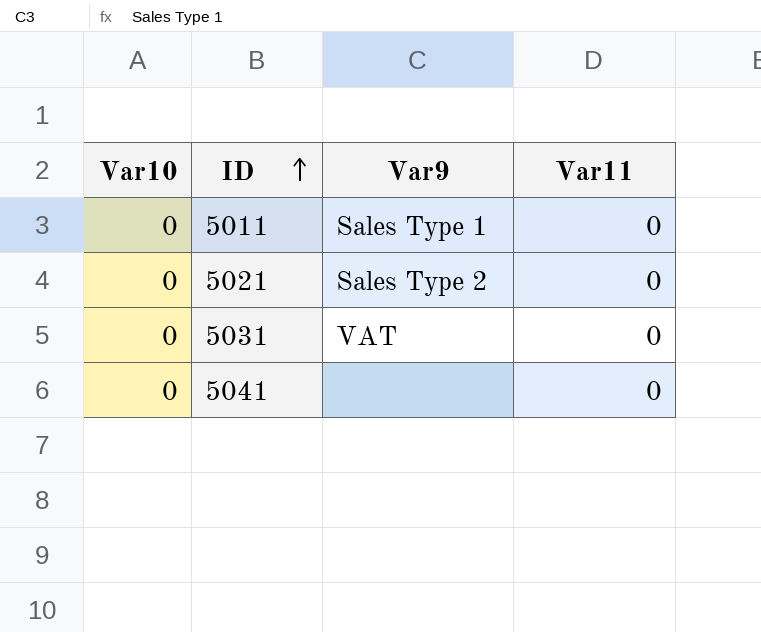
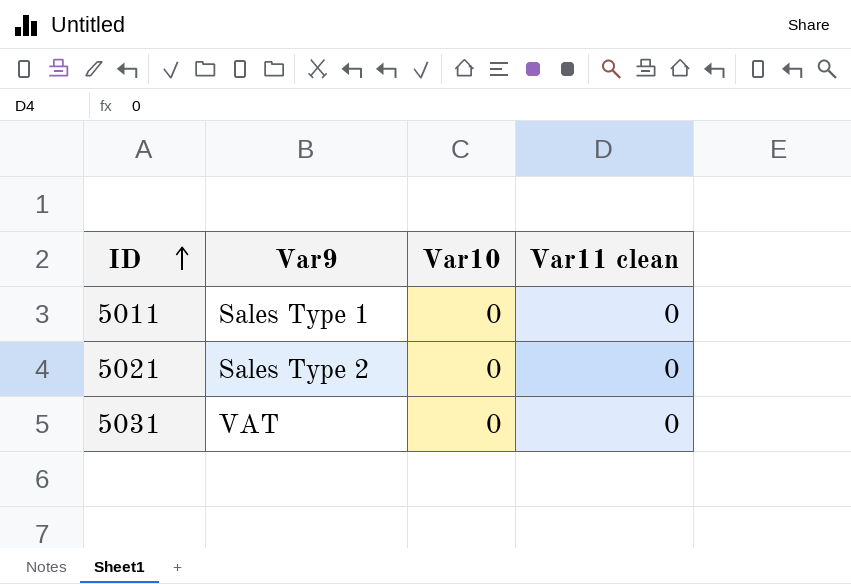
column Var10 | position: 1 -> 3
column name: Var11 -> Var11 clean
row 5041: 0 | none | 0 -> none

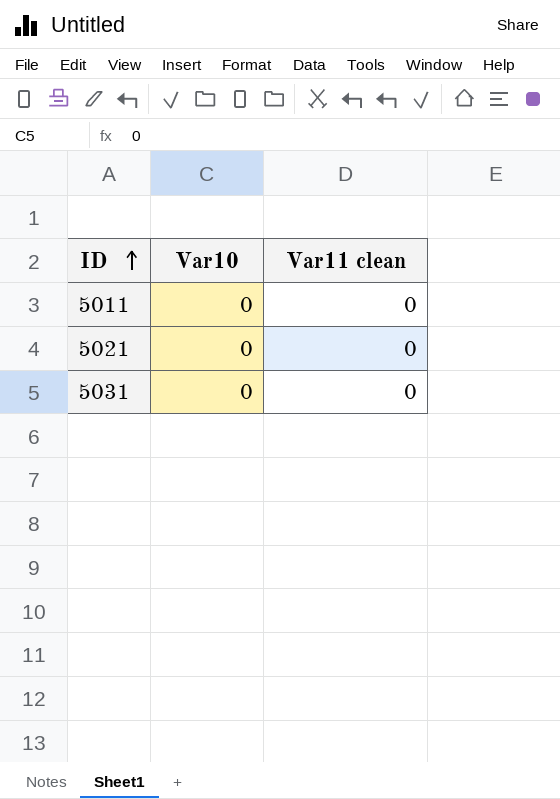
column Var9 | position: 2 -> none

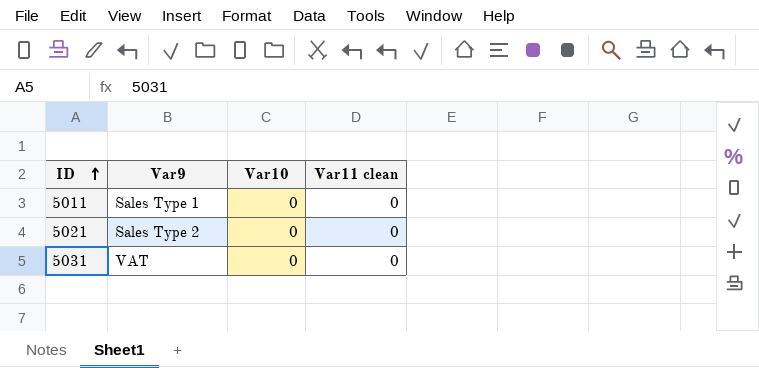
column Var9 | position: none -> 2

